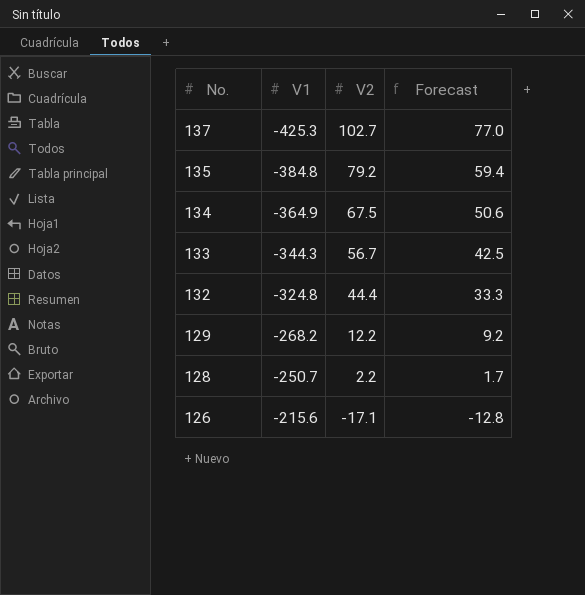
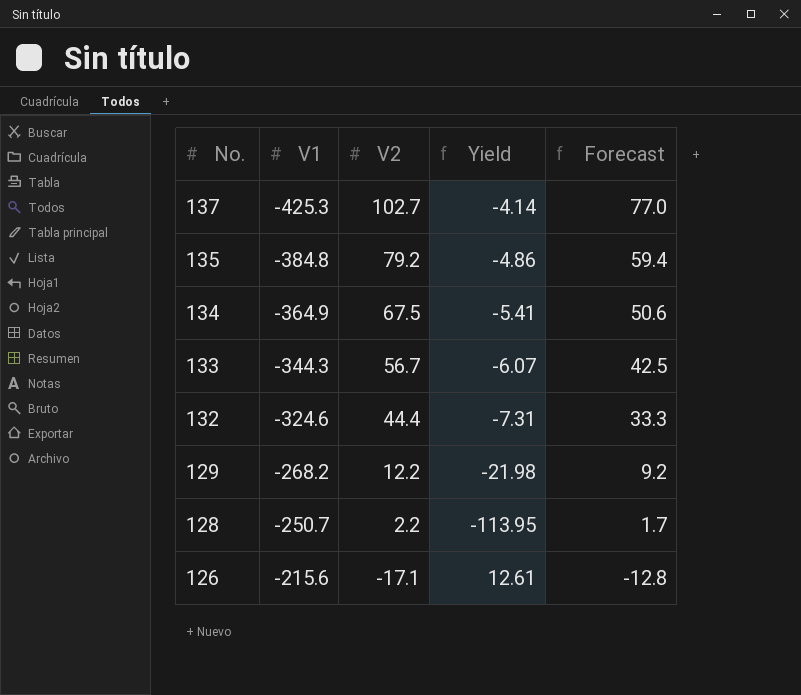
column Yield | formula: none -> [V1] / [V2]
132 | V1: -324.8 -> -324.6

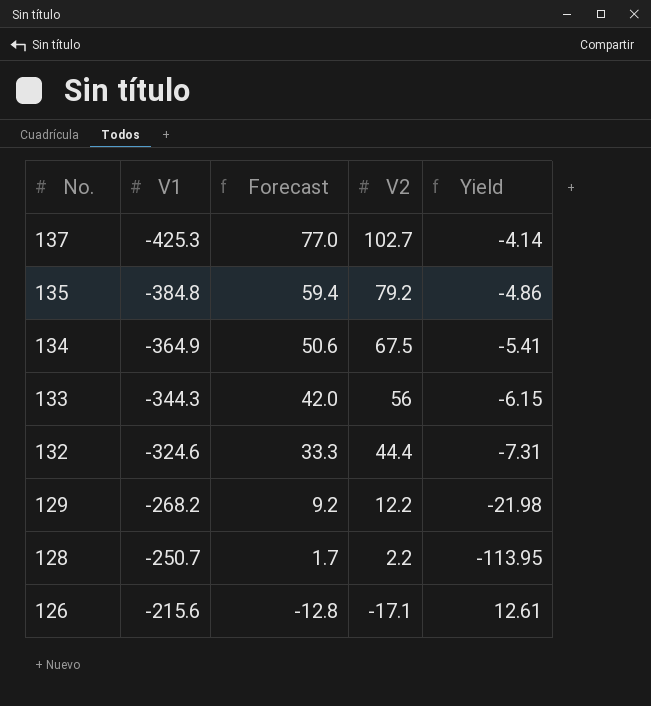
column Forecast | position: 5 -> 3
133 | Forecast: 42.5 -> 42.0
133 | V2: 56.7 -> 56
133 | Yield: -6.07 -> -6.15

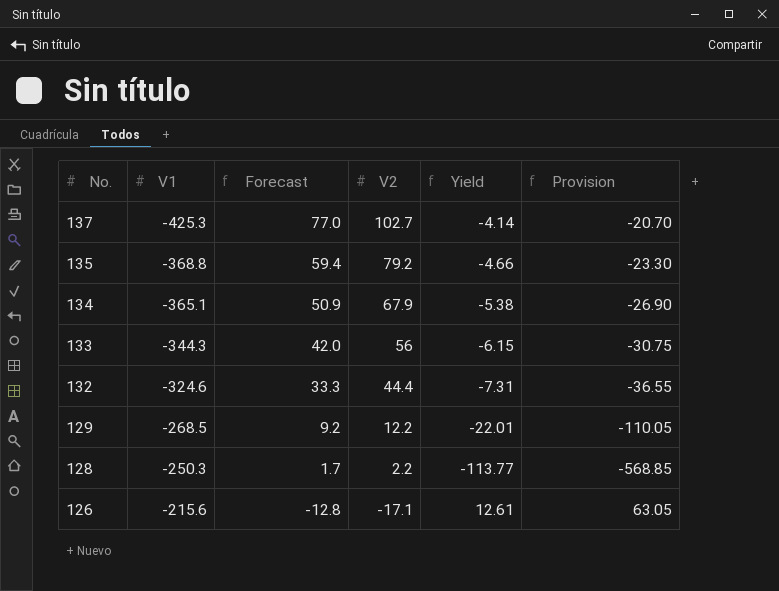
column Provision | formula: none -> [Yield] * 5
135 | V1: -384.8 -> -368.8
135 | Yield: -4.86 -> -4.66
134 | V1: -364.9 -> -365.1
134 | Forecast: 50.6 -> 50.9
134 | V2: 67.5 -> 67.9
134 | Yield: -5.41 -> -5.38
129 | V1: -268.2 -> -268.5
129 | Yield: -21.98 -> -22.01
128 | V1: -250.7 -> -250.3
128 | Yield: -113.95 -> -113.77

